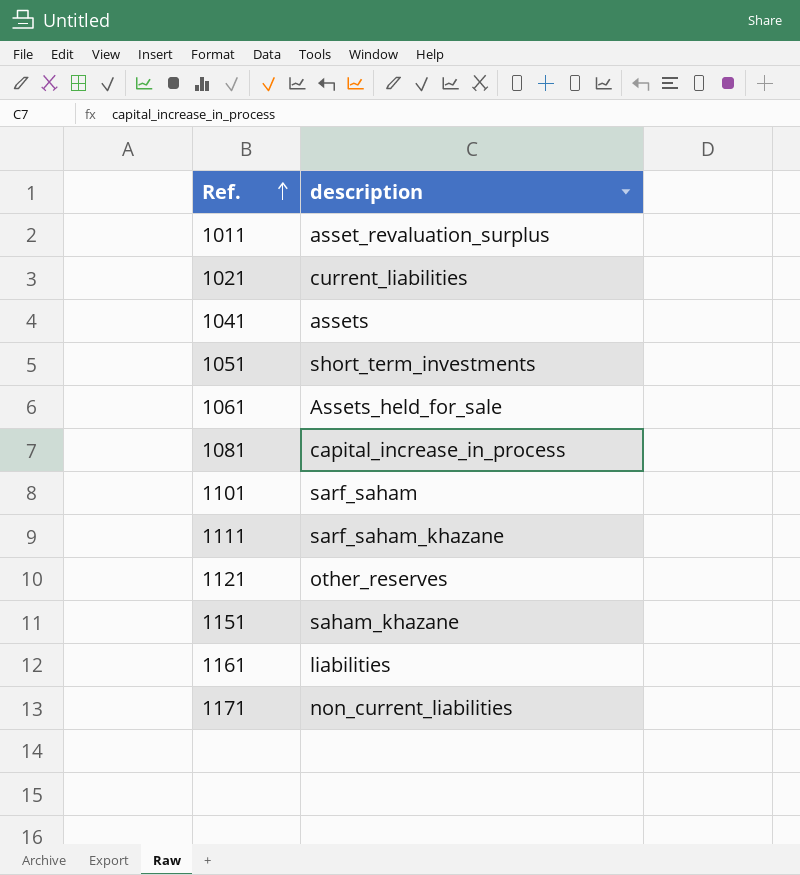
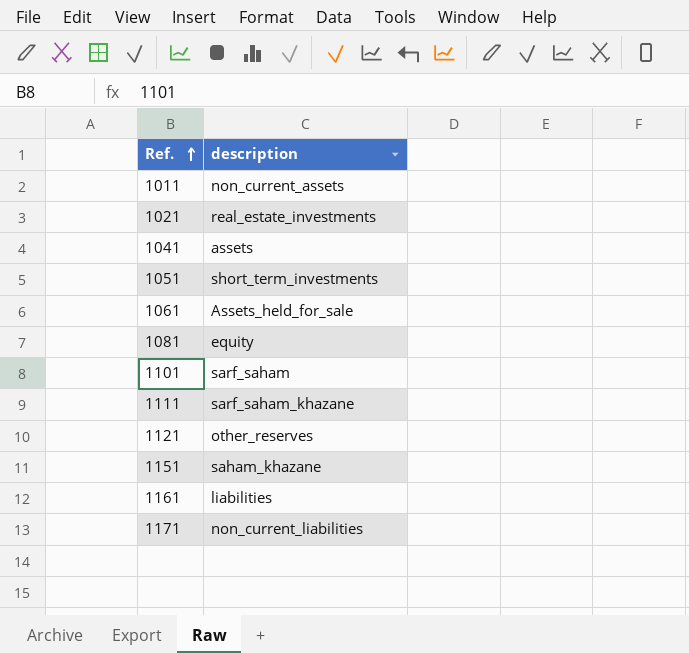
1011 | description: asset_revaluation_surplus -> non_current_assets
1021 | description: current_liabilities -> real_estate_investments
1081 | description: capital_increase_in_process -> equity

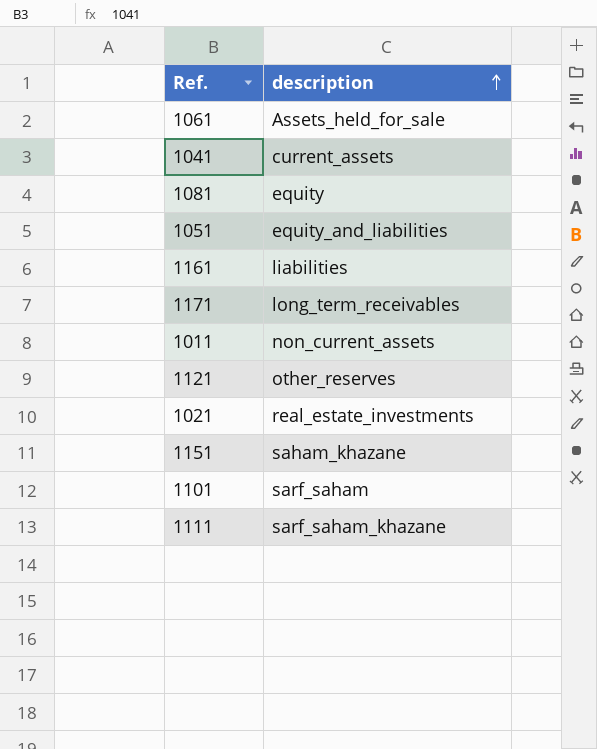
row order: Ref. ascending -> description ascending
1041 | description: assets -> current_assets
1051 | description: short_term_investments -> equity_and_liabilities
1171 | description: non_current_liabilities -> long_term_receivables

